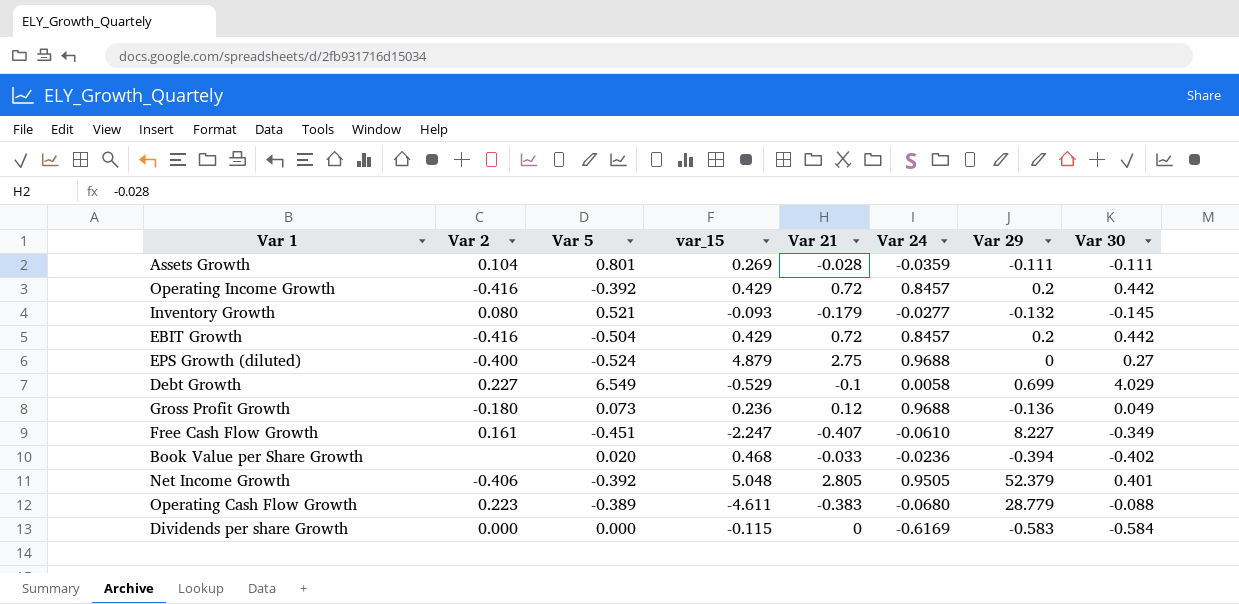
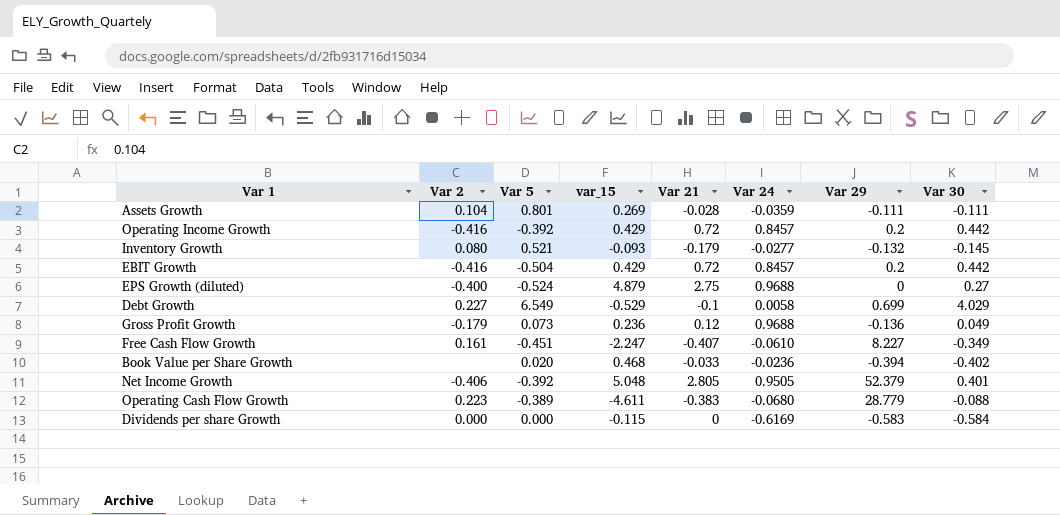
Gross Profit Growth | Var 2: -0.180 -> -0.179

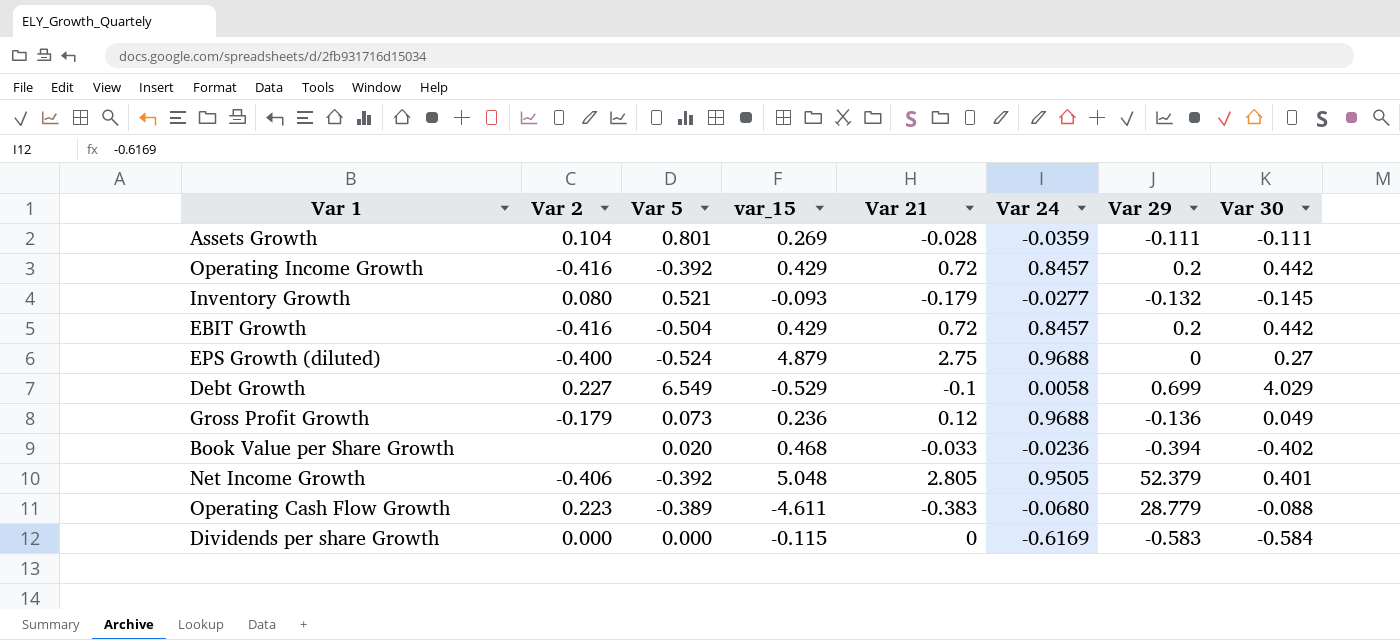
row Free Cash Flow Growth: 0.161 | -0.451 | -2.247 | -0.407 | -0.0610 | 8.227 | -0.349 -> none

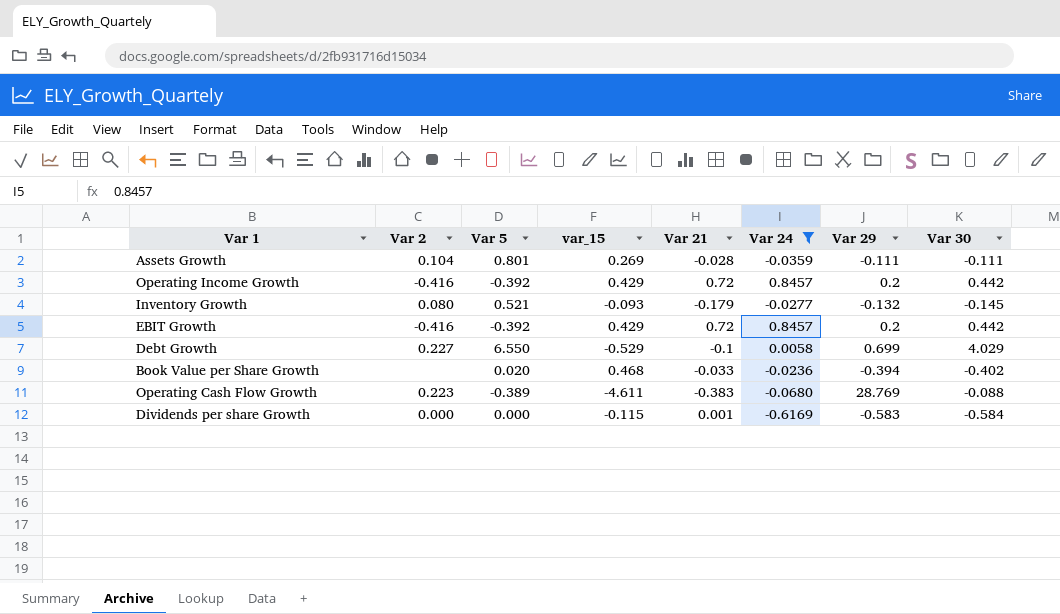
filter: none -> Var 24 <= 0.8457
EBIT Growth | Var 5: -0.504 -> -0.392
Debt Growth | Var 5: 6.549 -> 6.550
Operating Cash Flow Growth | Var 29: 28.779 -> 28.769
Dividends per share Growth | Var 21: 0 -> 0.001

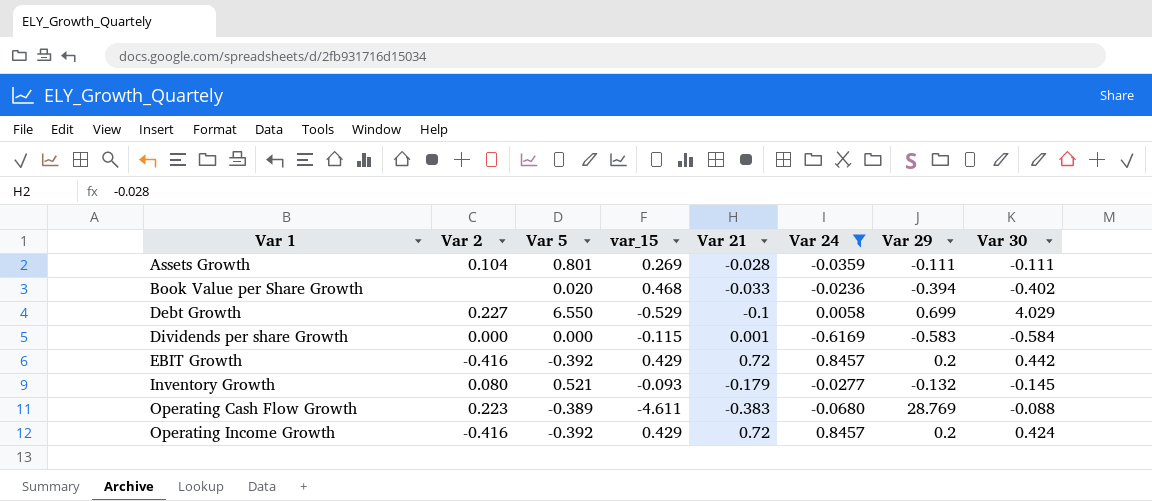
row order: none -> Var 1 ascending
Operating Income Growth | Var 30: 0.442 -> 0.424

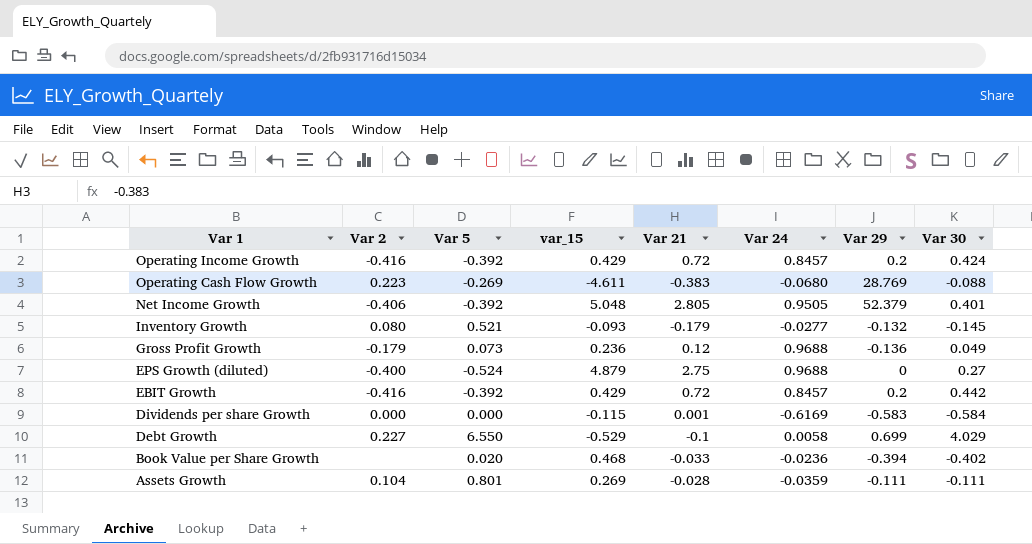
filter: Var 24 <= 0.8457 -> none
row order: Var 1 ascending -> Var 1 descending
Operating Cash Flow Growth | Var 5: -0.389 -> -0.269

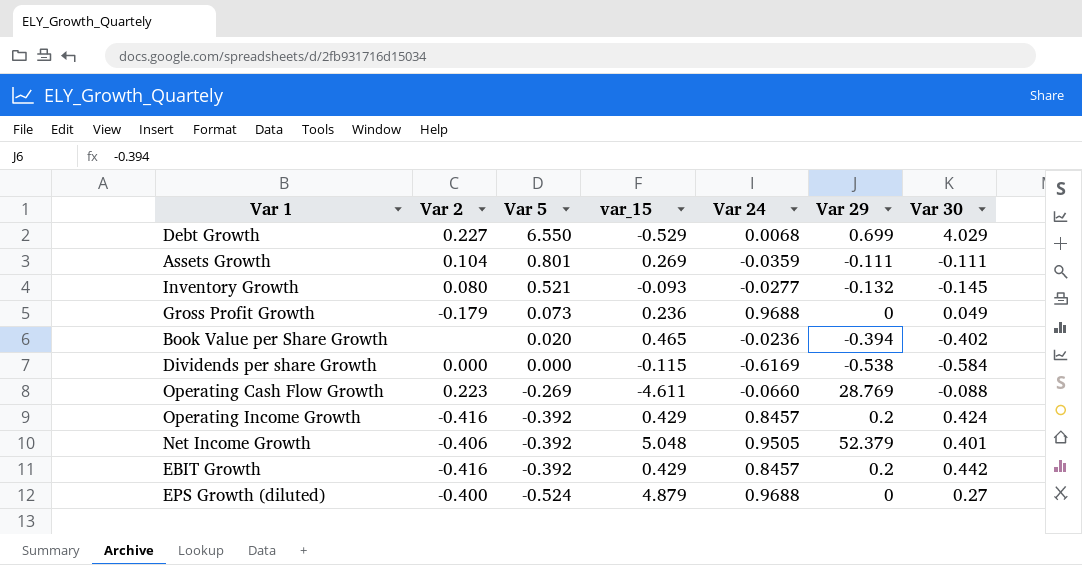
row order: Var 1 descending -> Var 5 descending
column Var 21 | position: 5 -> none
Debt Growth | Var 24: 0.0058 -> 0.0068
Gross Profit Growth | Var 29: -0.136 -> 0
Book Value per Share Growth | var_15: 0.468 -> 0.465
Dividends per share Growth | Var 29: -0.583 -> -0.538
Operating Cash Flow Growth | Var 24: -0.0680 -> -0.0660

